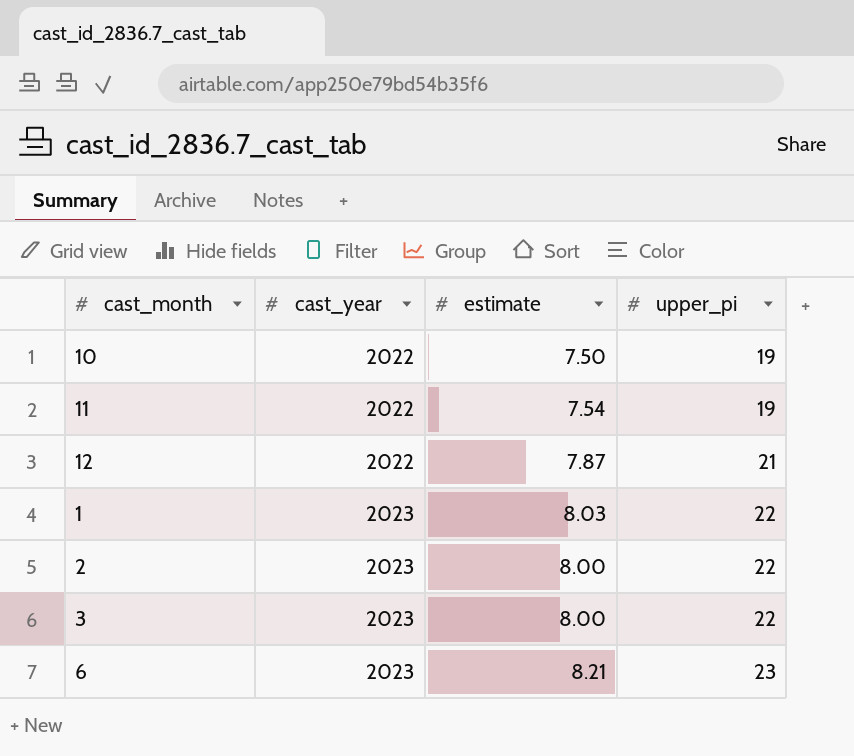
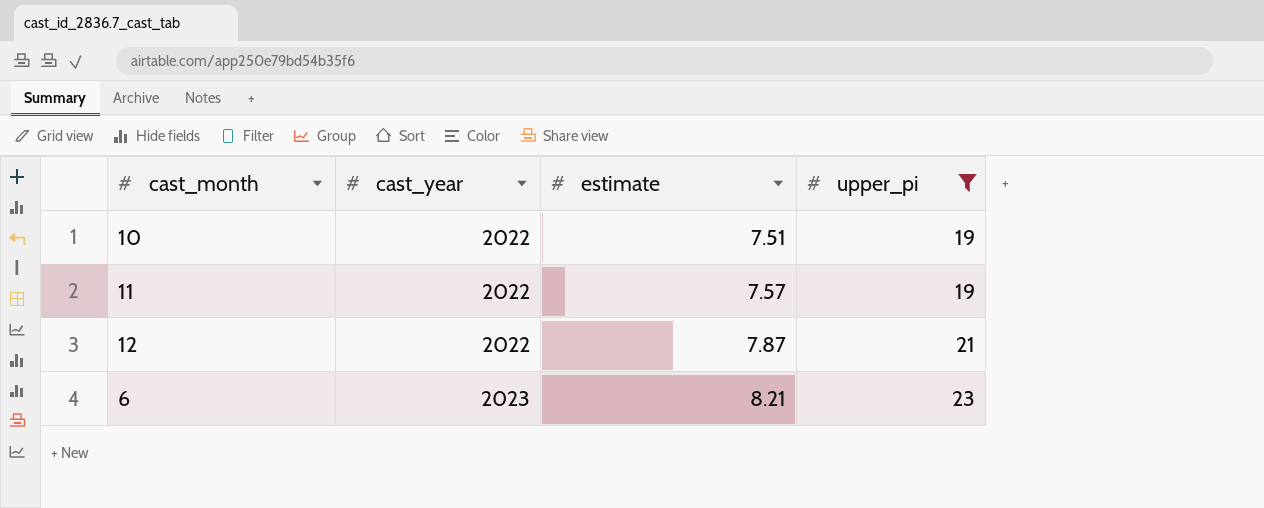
filter: none -> upper_pi != 22
10 | estimate: 7.50 -> 7.51
11 | estimate: 7.54 -> 7.57

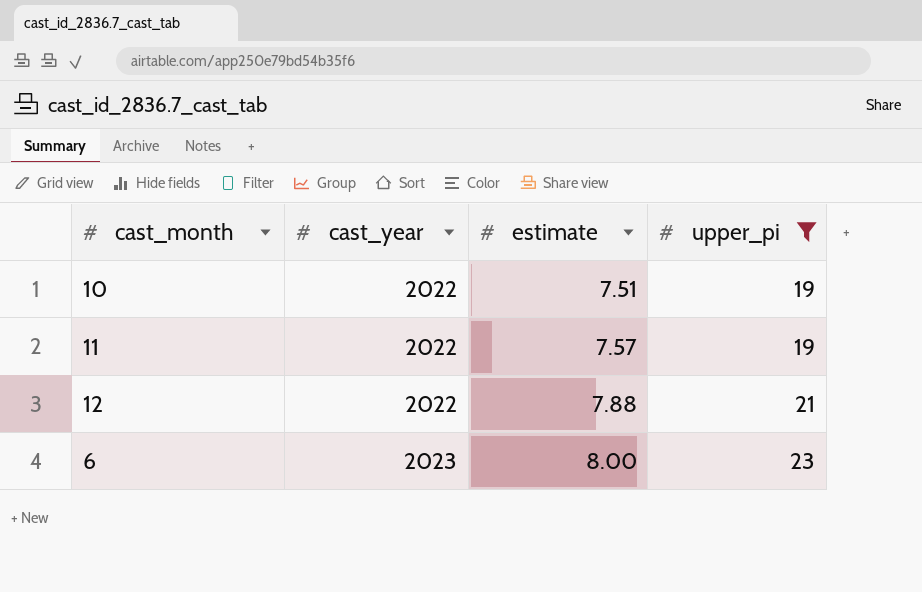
12 | estimate: 7.87 -> 7.88
6 | estimate: 8.21 -> 8.00

